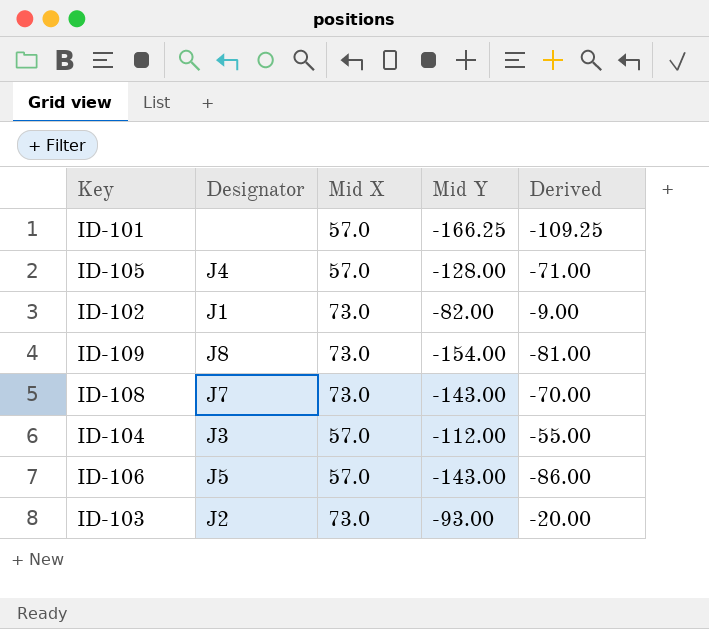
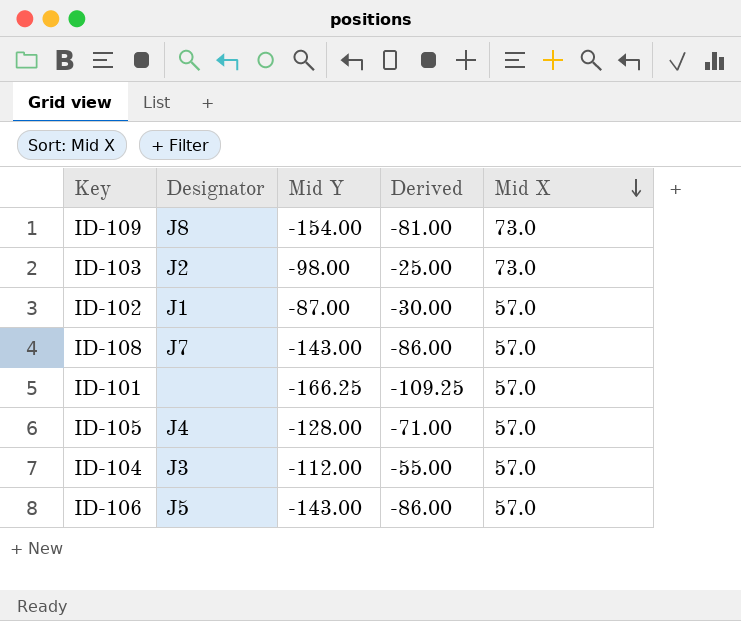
row order: none -> Mid X descending
column Mid X | position: 3 -> 5
ID-103 | Mid Y: -93.00 -> -98.00
ID-103 | Derived: -20.00 -> -25.00
ID-102 | Mid Y: -82.00 -> -87.00
ID-102 | Derived: -9.00 -> -30.00
ID-102 | Mid X: 73.0 -> 57.0
ID-108 | Derived: -70.00 -> -86.00
ID-108 | Mid X: 73.0 -> 57.0

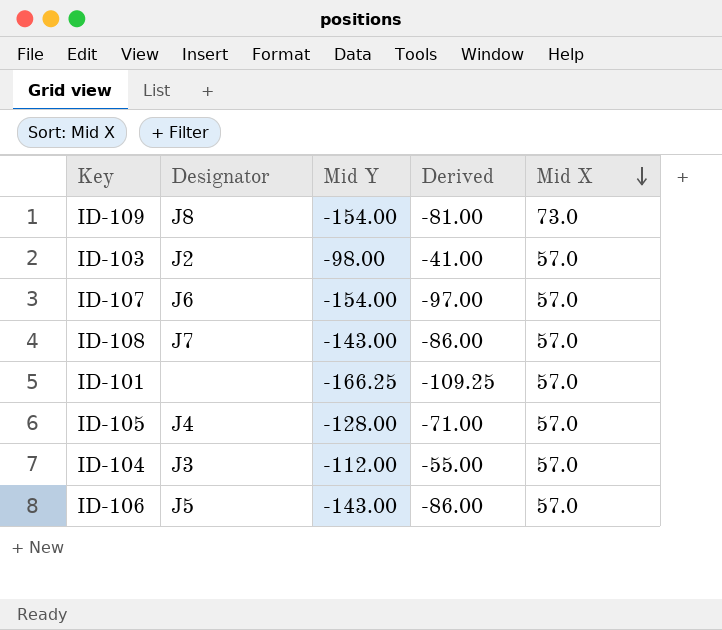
row ID-102: J1 | -87.00 | -30.00 | 57.0 -> none
ID-103 | Derived: -25.00 -> -41.00
ID-103 | Mid X: 73.0 -> 57.0
row ID-107: none -> J6 | -154.00 | -97.00 | 57.0

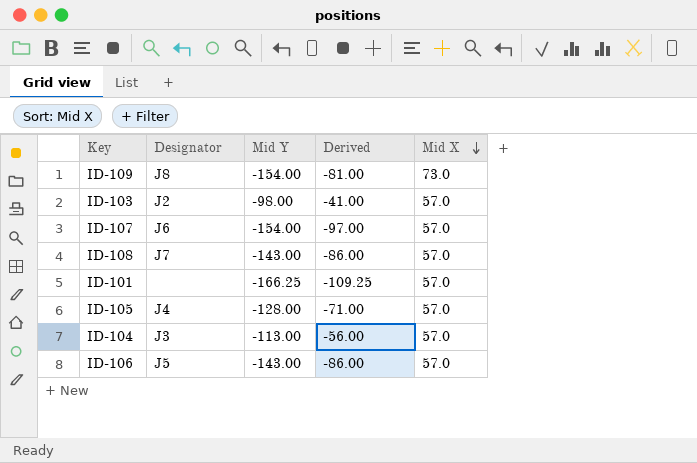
ID-104 | Mid Y: -112.00 -> -113.00
ID-104 | Derived: -55.00 -> -56.00

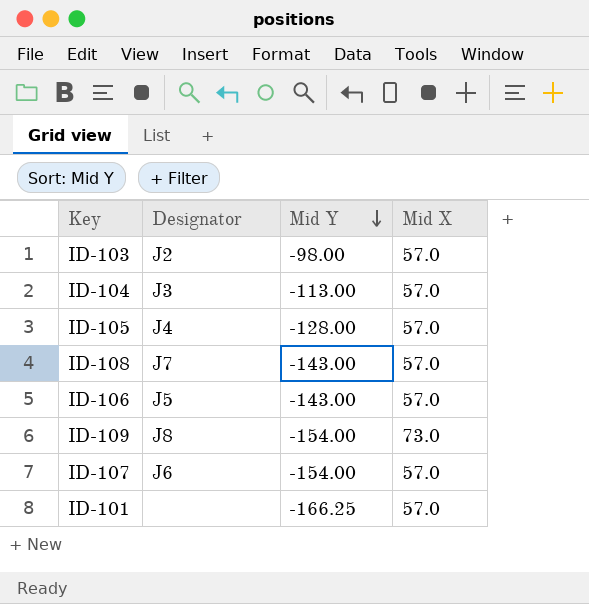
row order: Mid X descending -> Mid Y descending
column Derived | formula: [Mid Y] + [Mid X] -> none

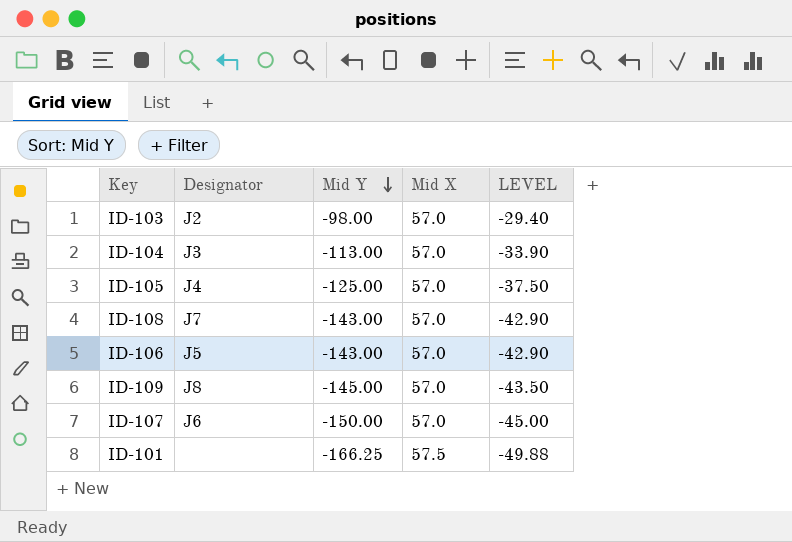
column LEVEL | formula: none -> [Mid Y] * 0.3
ID-105 | Mid Y: -128.00 -> -125.00
ID-109 | Mid Y: -154.00 -> -145.00
ID-109 | Mid X: 73.0 -> 57.0
ID-107 | Mid Y: -154.00 -> -150.00
ID-101 | Mid X: 57.0 -> 57.5

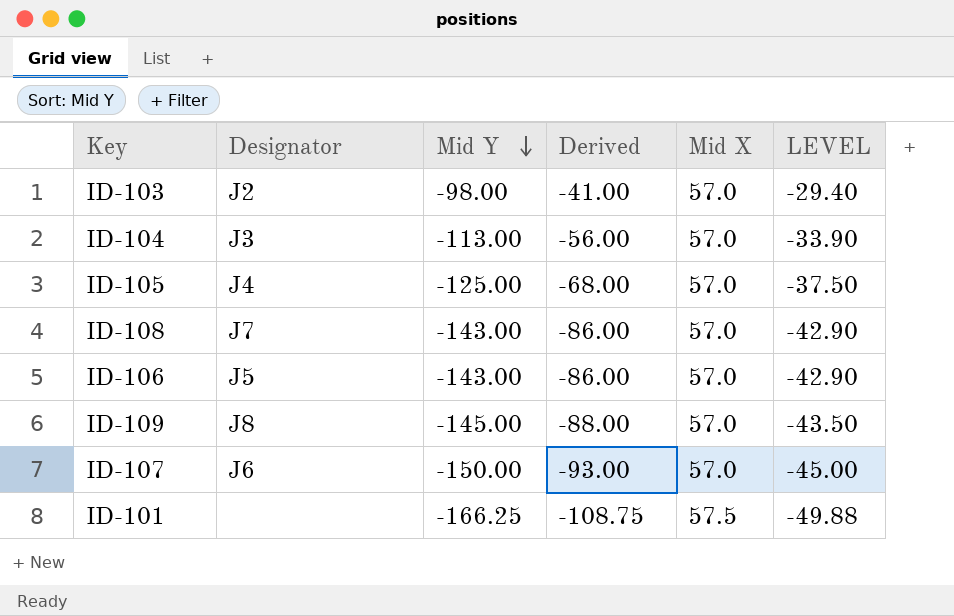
column Derived | formula: none -> [Mid Y] + [Mid X]

